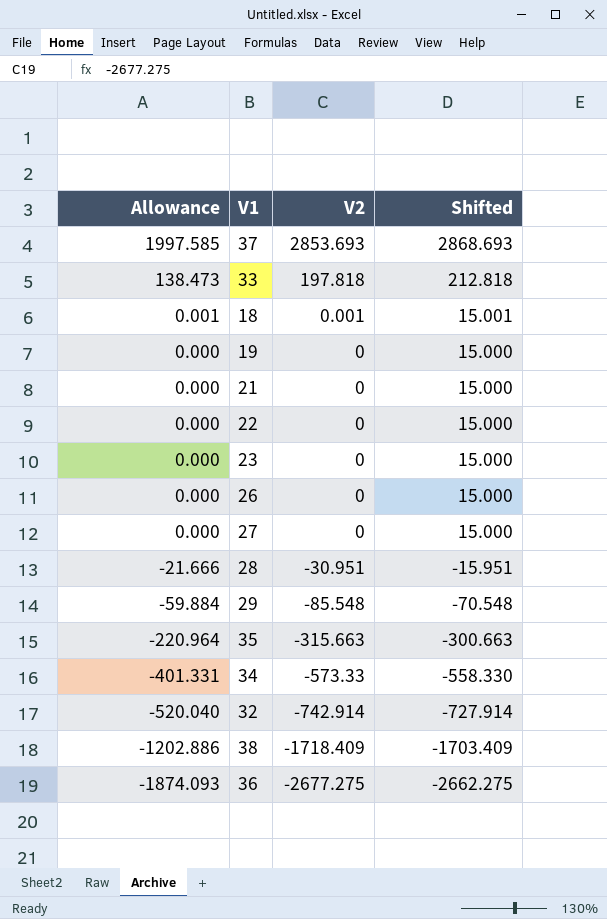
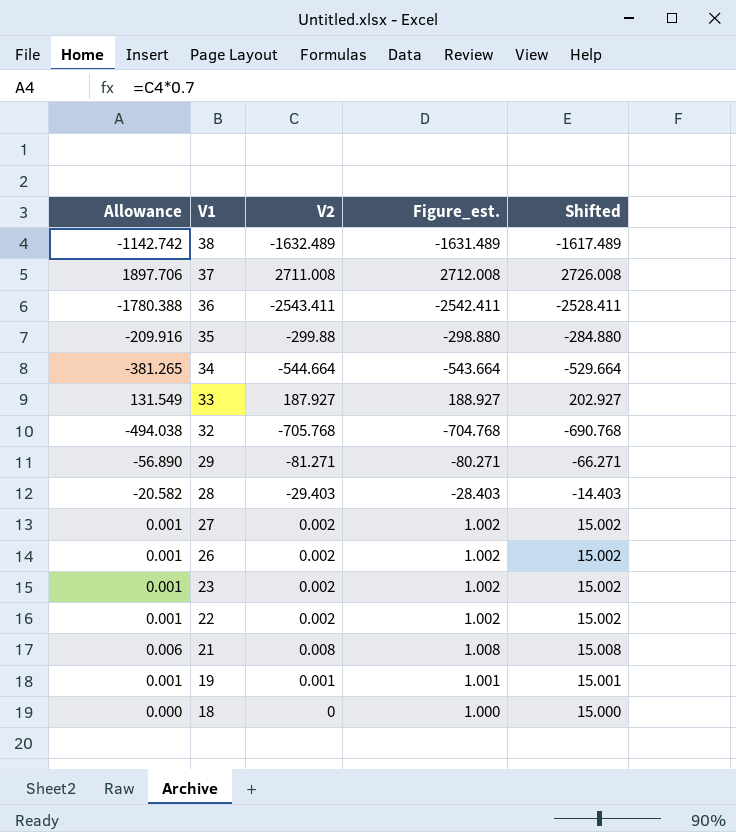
row order: Allowance descending -> V1 descending
column Figure_est. | formula: none -> [V2] + 1
38 | Allowance: -1202.886 -> -1142.742
38 | V2: -1718.409 -> -1632.489
38 | Shifted: -1703.409 -> -1617.489
37 | Allowance: 1997.585 -> 1897.706
37 | V2: 2853.693 -> 2711.008
37 | Shifted: 2868.693 -> 2726.008
36 | Allowance: -1874.093 -> -1780.388
36 | V2: -2677.275 -> -2543.411
36 | Shifted: -2662.275 -> -2528.411
35 | Allowance: -220.964 -> -209.916
35 | V2: -315.663 -> -299.88
35 | Shifted: -300.663 -> -284.880
34 | Allowance: -401.331 -> -381.265
34 | V2: -573.33 -> -544.664
34 | Shifted: -558.330 -> -529.664
33 | Allowance: 138.473 -> 131.549
33 | V2: 197.818 -> 187.927
33 | Shifted: 212.818 -> 202.927
32 | Allowance: -520.040 -> -494.038
32 | V2: -742.914 -> -705.768
32 | Shifted: -727.914 -> -690.768
29 | Allowance: -59.884 -> -56.890
29 | V2: -85.548 -> -81.271
29 | Shifted: -70.548 -> -66.271
28 | Allowance: -21.666 -> -20.582
28 | V2: -30.951 -> -29.403
28 | Shifted: -15.951 -> -14.403
27 | Allowance: 0.000 -> 0.001
27 | V2: 0 -> 0.002
27 | Shifted: 15.000 -> 15.002
26 | Allowance: 0.000 -> 0.001
26 | V2: 0 -> 0.002
26 | Shifted: 15.000 -> 15.002
23 | Allowance: 0.000 -> 0.001
23 | V2: 0 -> 0.002
23 | Shifted: 15.000 -> 15.002
22 | Allowance: 0.000 -> 0.001
22 | V2: 0 -> 0.002
22 | Shifted: 15.000 -> 15.002
21 | Allowance: 0.000 -> 0.006
21 | V2: 0 -> 0.008
21 | Shifted: 15.000 -> 15.008
19 | Allowance: 0.000 -> 0.001
19 | V2: 0 -> 0.001
19 | Shifted: 15.000 -> 15.001
18 | Allowance: 0.001 -> 0.000
18 | V2: 0.001 -> 0
18 | Shifted: 15.001 -> 15.000

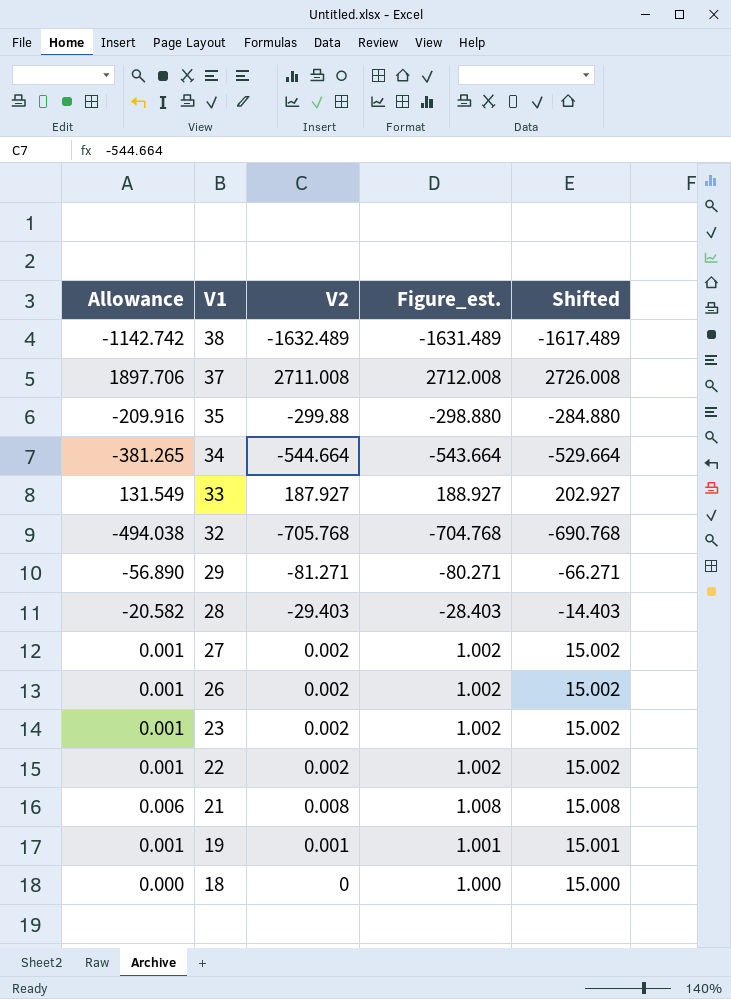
row 36: -1780.388 | -2543.411 | -2542.411 | -2528.411 -> none

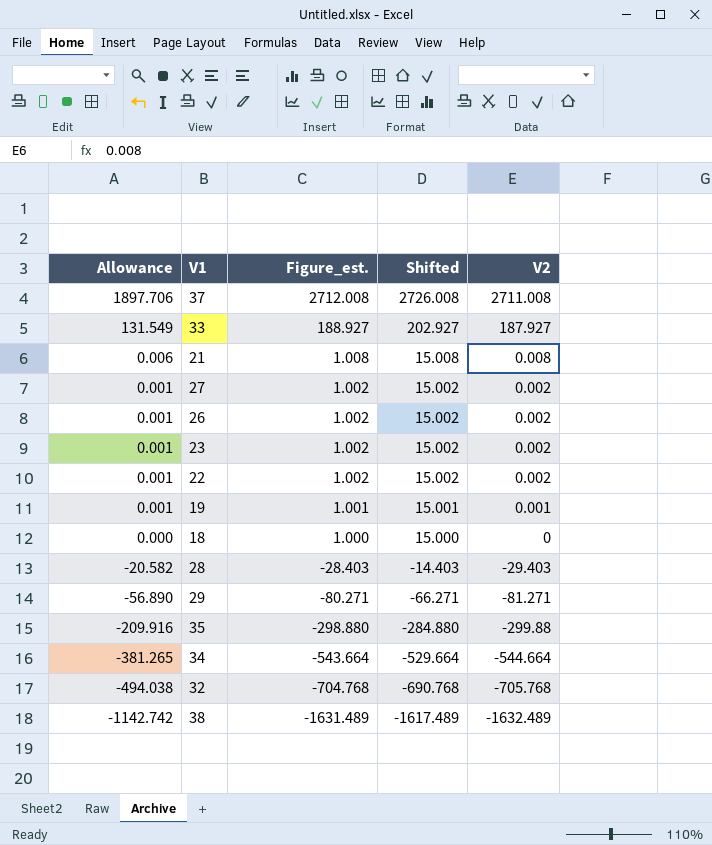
row order: V1 descending -> Allowance descending
column V2 | position: 3 -> 5

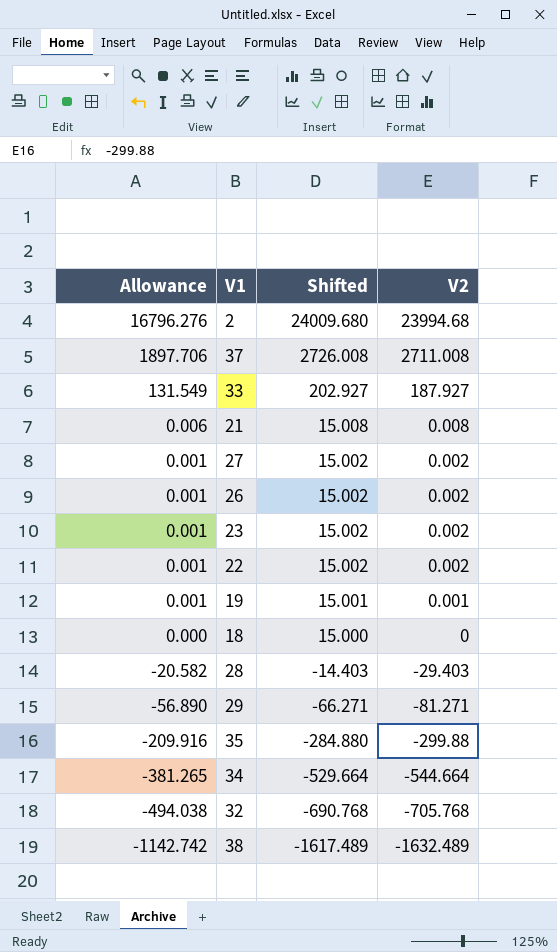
column Figure_est. | formula: [V2] + 1 -> none
row 2: none -> 16796.276 | 24009.680 | 23994.68

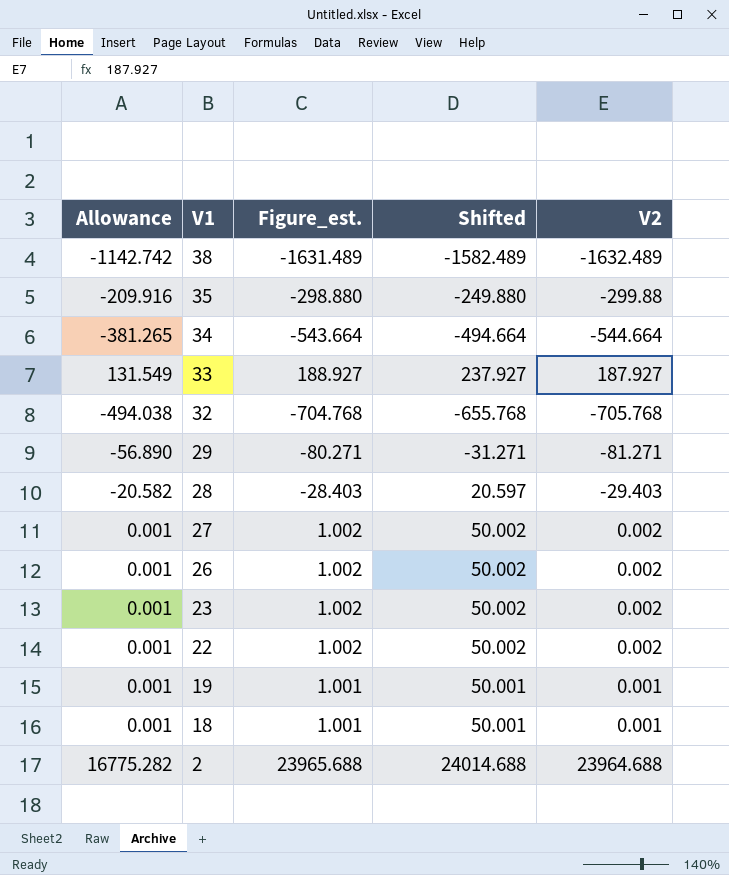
row order: Allowance descending -> V1 descending
column Figure_est. | formula: none -> [V2] + 1
column Shifted | formula: [V2] + 15 -> [V2] + 50
row 37: 1897.706 | 2726.008 | 2711.008 -> none
row 21: 0.006 | 15.008 | 0.008 -> none
18 | Allowance: 0.000 -> 0.001
18 | V2: 0 -> 0.001
2 | Allowance: 16796.276 -> 16775.282
2 | V2: 23994.68 -> 23964.688

